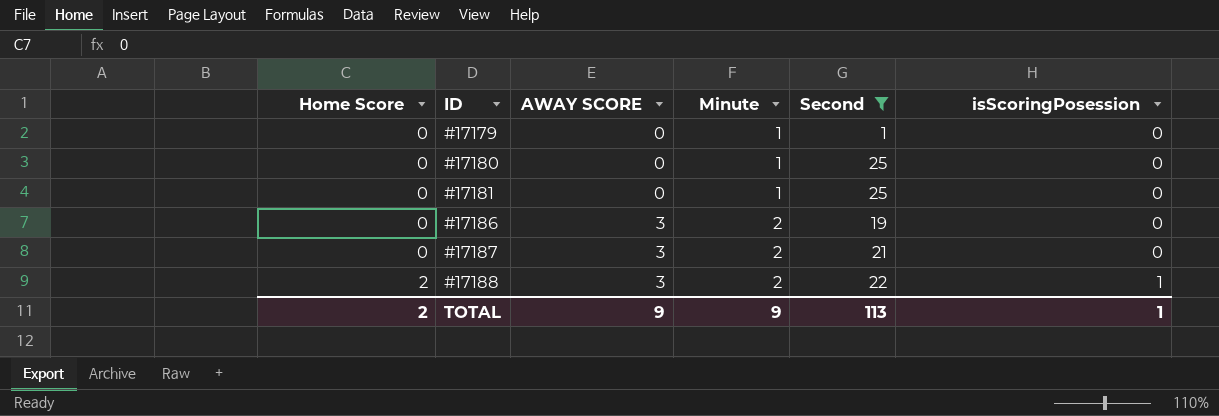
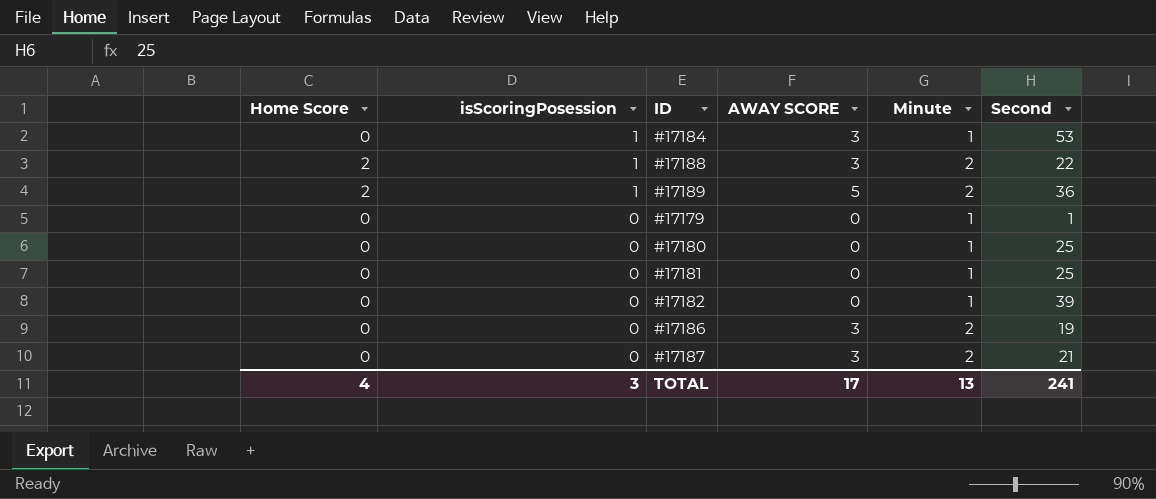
filter: Second <= 25 -> none
row order: Home Score ascending -> isScoringPosession descending
column isScoringPosession | position: 6 -> 2
TOTAL | Home Score: 2 -> 4
TOTAL | isScoringPosession: 1 -> 3
TOTAL | AWAY SCORE: 9 -> 17
TOTAL | Minute: 9 -> 13
TOTAL | Second: 113 -> 241

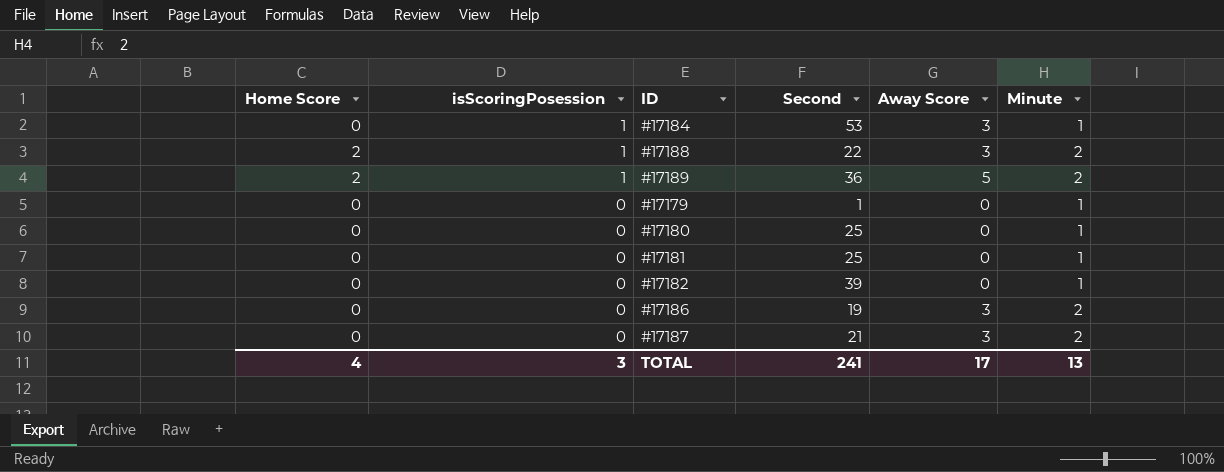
column Second | position: 6 -> 4
column name: AWAY SCORE -> Away Score

